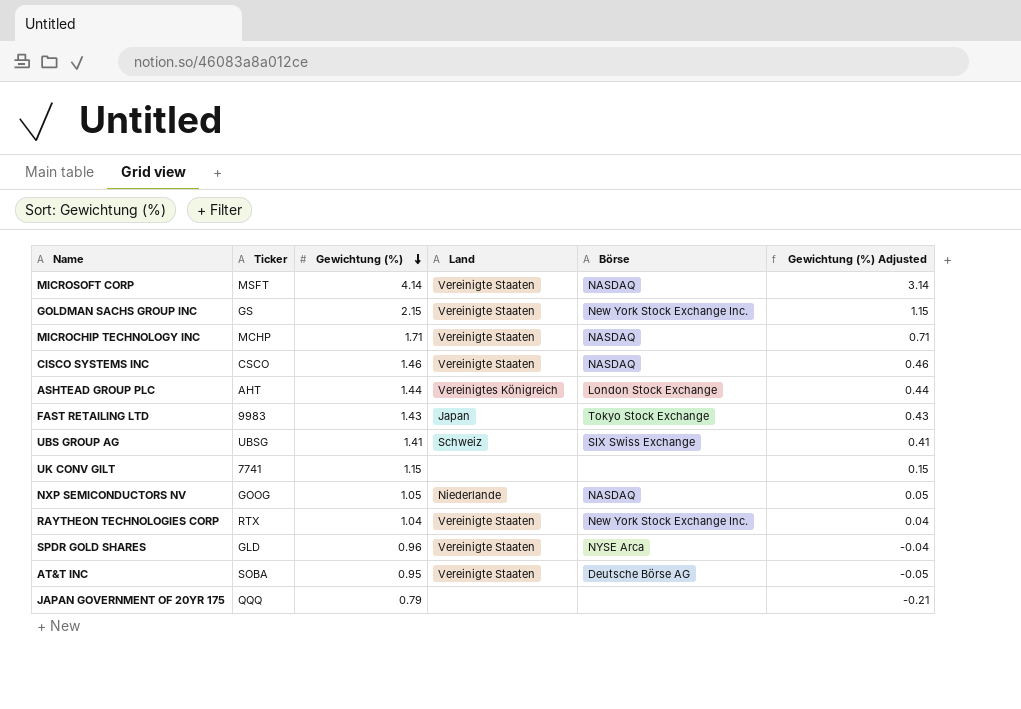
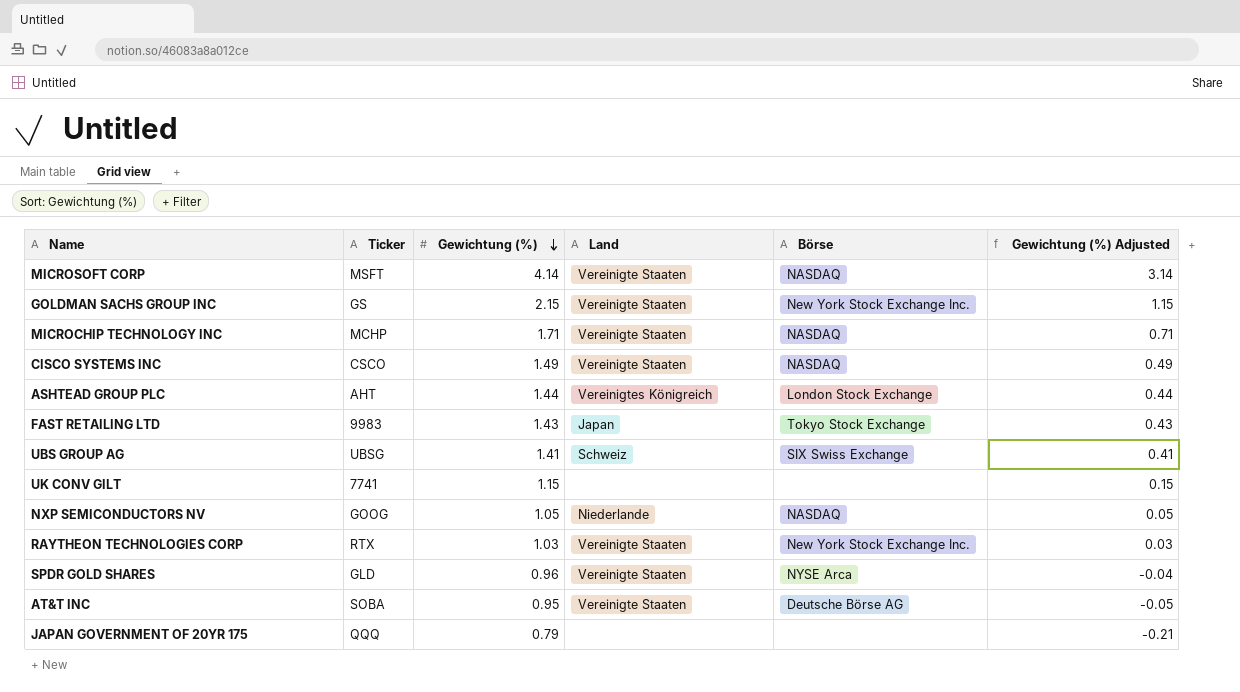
CISCO SYSTEMS INC | Gewichtung (%): 1.46 -> 1.49
CISCO SYSTEMS INC | Gewichtung (%) Adjusted: 0.46 -> 0.49
RAYTHEON TECHNOLOGIES CORP | Gewichtung (%): 1.04 -> 1.03
RAYTHEON TECHNOLOGIES CORP | Gewichtung (%) Adjusted: 0.04 -> 0.03

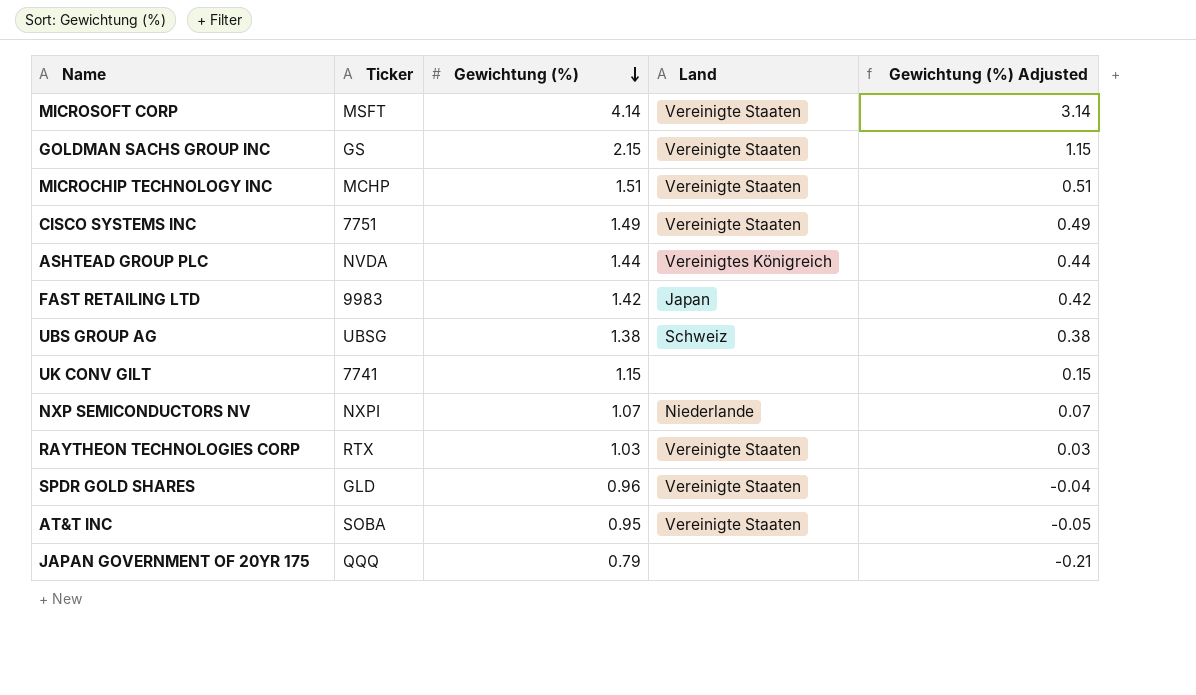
column Börse | position: 5 -> none
MICROCHIP TECHNOLOGY INC | Gewichtung (%): 1.71 -> 1.51
MICROCHIP TECHNOLOGY INC | Gewichtung (%) Adjusted: 0.71 -> 0.51
CISCO SYSTEMS INC | Ticker: CSCO -> 7751
ASHTEAD GROUP PLC | Ticker: AHT -> NVDA
FAST RETAILING LTD | Gewichtung (%): 1.43 -> 1.42
FAST RETAILING LTD | Gewichtung (%) Adjusted: 0.43 -> 0.42
UBS GROUP AG | Gewichtung (%): 1.41 -> 1.38
UBS GROUP AG | Gewichtung (%) Adjusted: 0.41 -> 0.38
NXP SEMICONDUCTORS NV | Ticker: GOOG -> NXPI
NXP SEMICONDUCTORS NV | Gewichtung (%): 1.05 -> 1.07
NXP SEMICONDUCTORS NV | Gewichtung (%) Adjusted: 0.05 -> 0.07

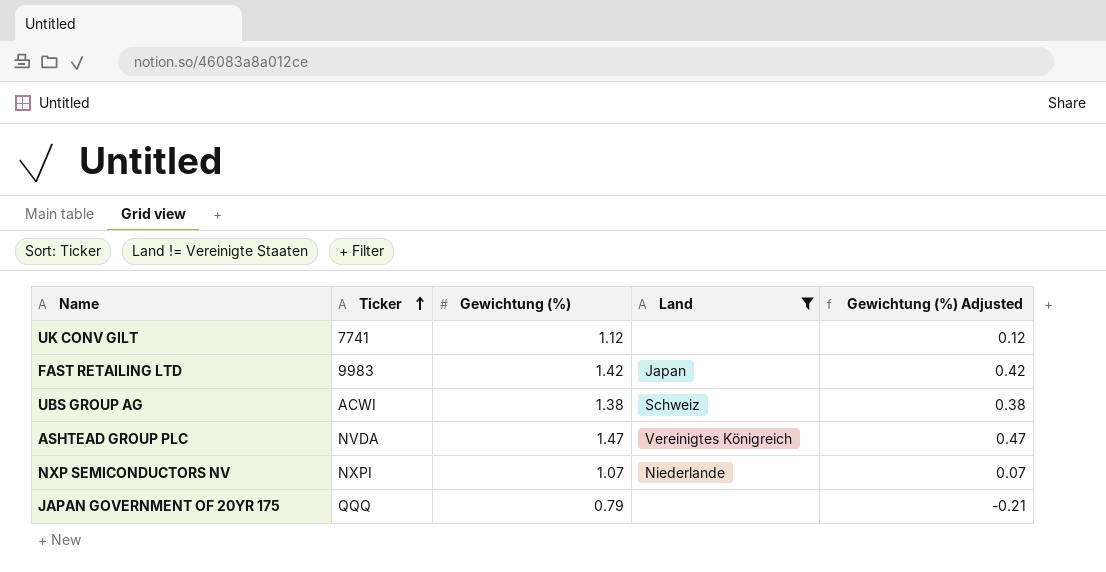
filter: none -> Land != Vereinigte Staaten
row order: Gewichtung (%) descending -> Ticker ascending
UK CONV GILT | Gewichtung (%): 1.15 -> 1.12
UK CONV GILT | Gewichtung (%) Adjusted: 0.15 -> 0.12
UBS GROUP AG | Ticker: UBSG -> ACWI
ASHTEAD GROUP PLC | Gewichtung (%): 1.44 -> 1.47
ASHTEAD GROUP PLC | Gewichtung (%) Adjusted: 0.44 -> 0.47

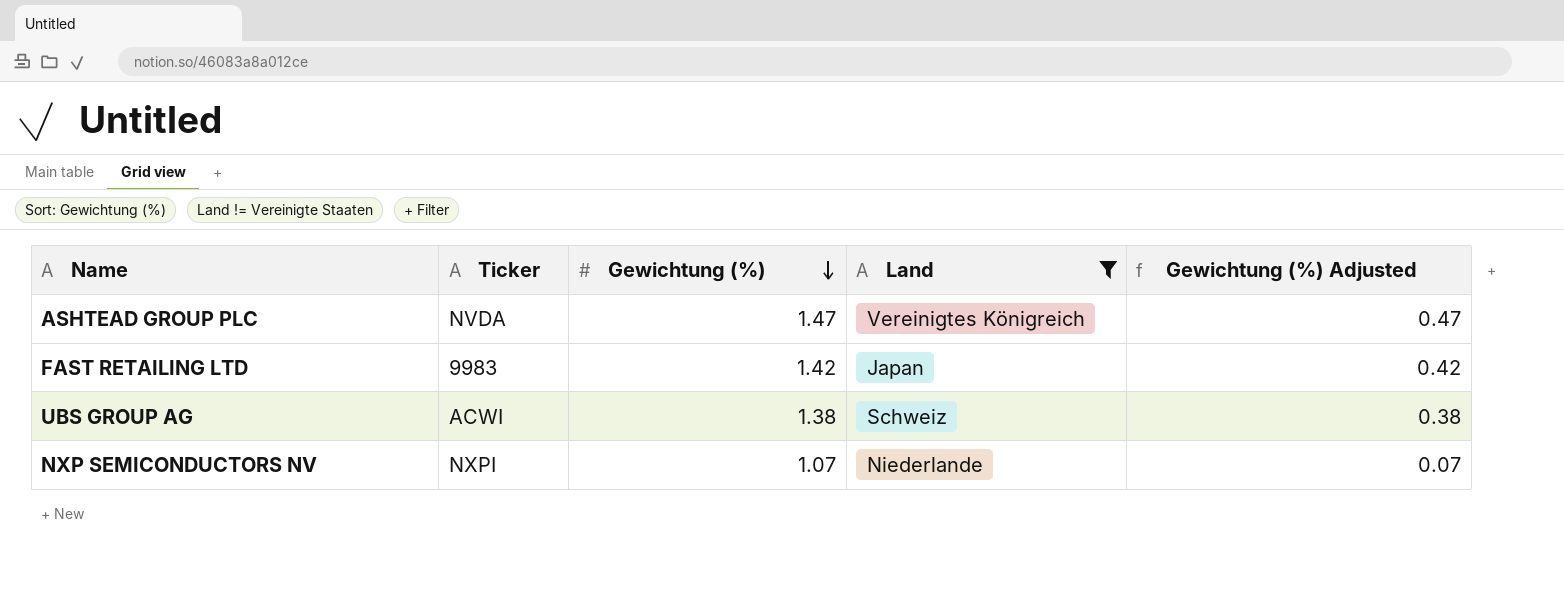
row order: Ticker ascending -> Gewichtung (%) descending
row UK CONV GILT: 7741 | 1.12 | none | 0.12 -> none
row JAPAN GOVERNMENT OF 20YR 175: QQQ | 0.79 | none | -0.21 -> none

